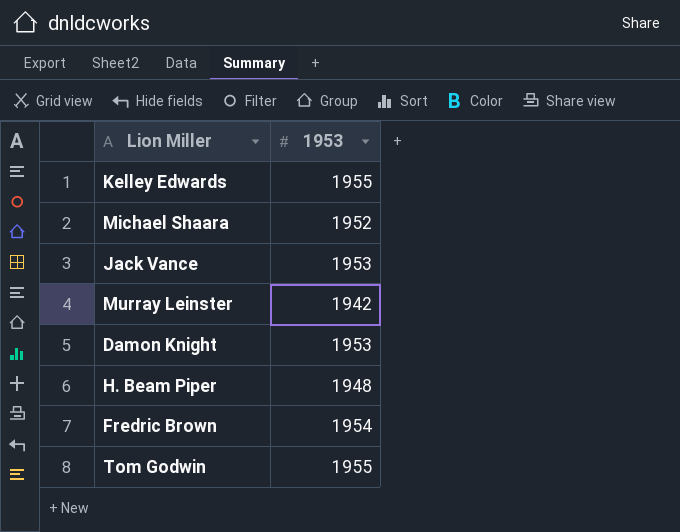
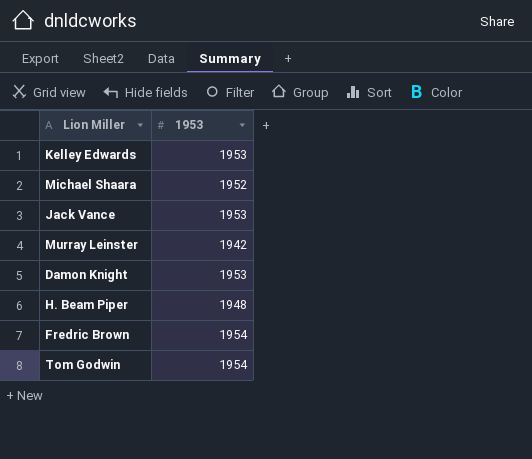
Kelley Edwards | 1953: 1955 -> 1953
Tom Godwin | 1953: 1955 -> 1954

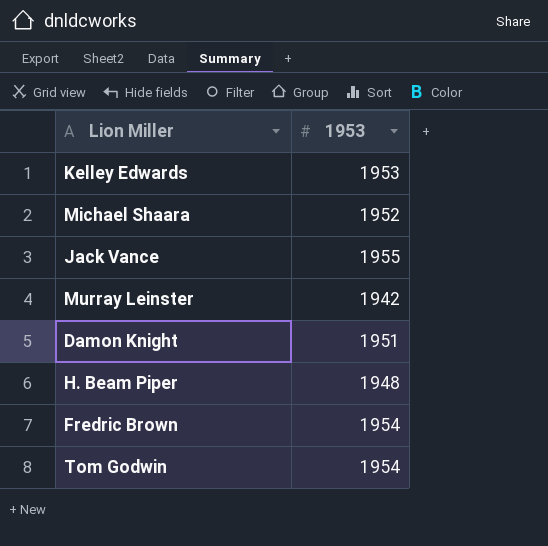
Jack Vance | 1953: 1953 -> 1955
Damon Knight | 1953: 1953 -> 1951

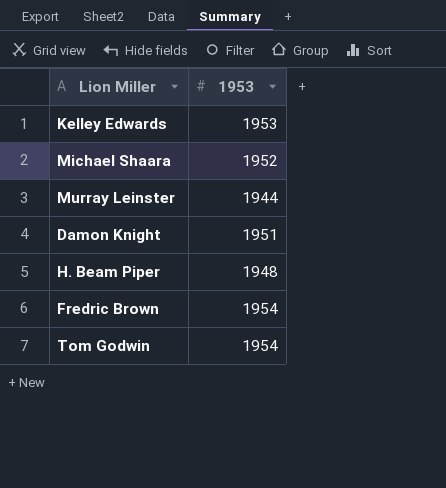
row Jack Vance: 1955 -> none
Murray Leinster | 1953: 1942 -> 1944

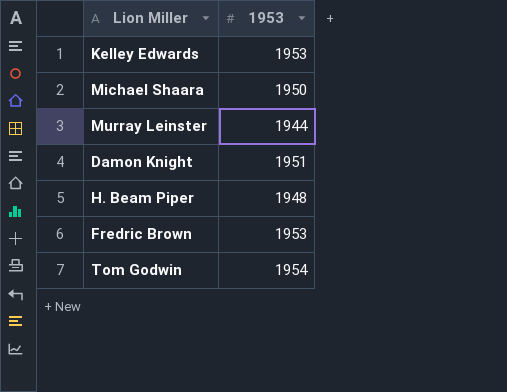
Michael Shaara | 1953: 1952 -> 1950
Fredric Brown | 1953: 1954 -> 1953

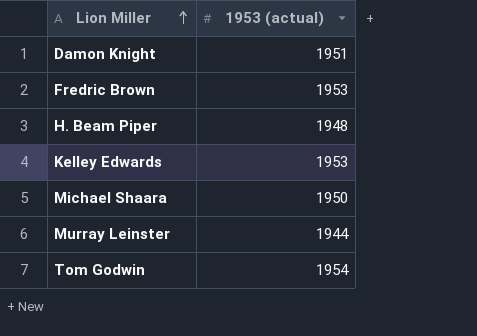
row order: none -> Lion Miller ascending
column name: 1953 -> 1953 (actual)

